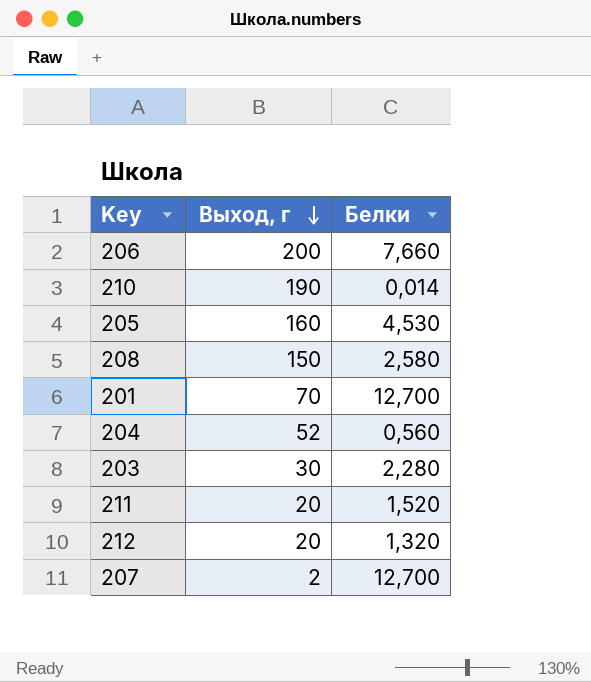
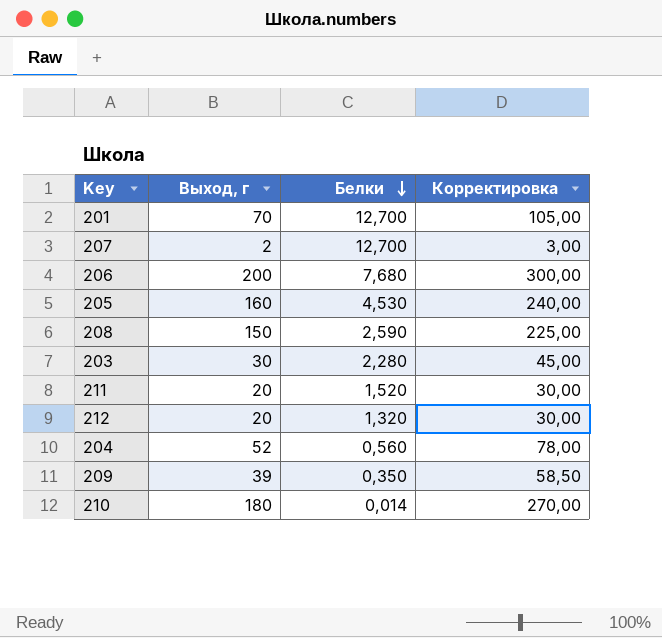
row order: Выход, г descending -> Белки descending
column Корректировка | formula: none -> [Выход, г] * 1,5
206 | Белки: 7,660 -> 7,680
208 | Белки: 2,580 -> 2,590
row 209: none -> 39 | 0,350 | 58,50
210 | Выход, г: 190 -> 180

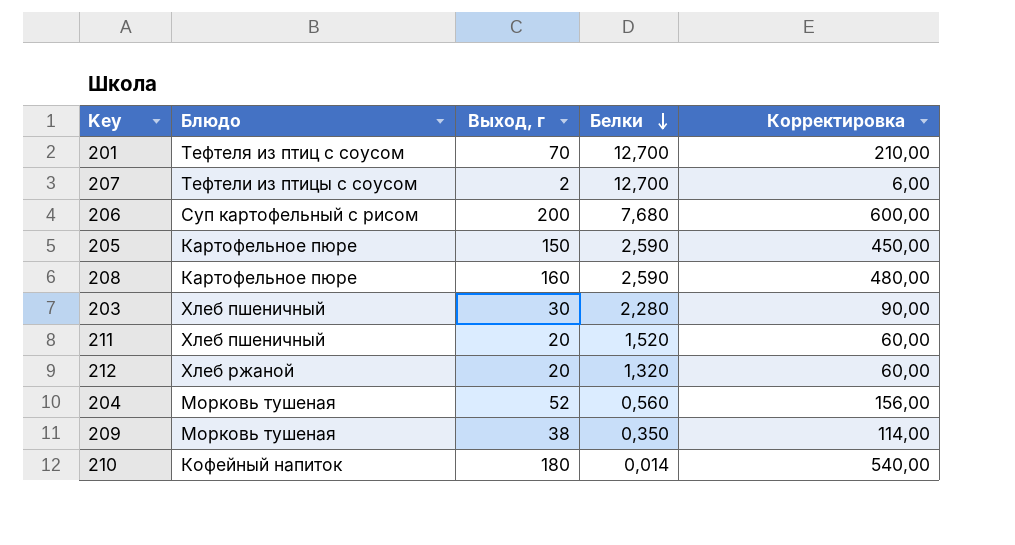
column Блюдо | position: none -> 2
column Корректировка | formula: [Выход, г] * 1,5 -> [Выход, г] * 3
205 | Выход, г: 160 -> 150
205 | Белки: 4,530 -> 2,590
208 | Выход, г: 150 -> 160
209 | Выход, г: 39 -> 38

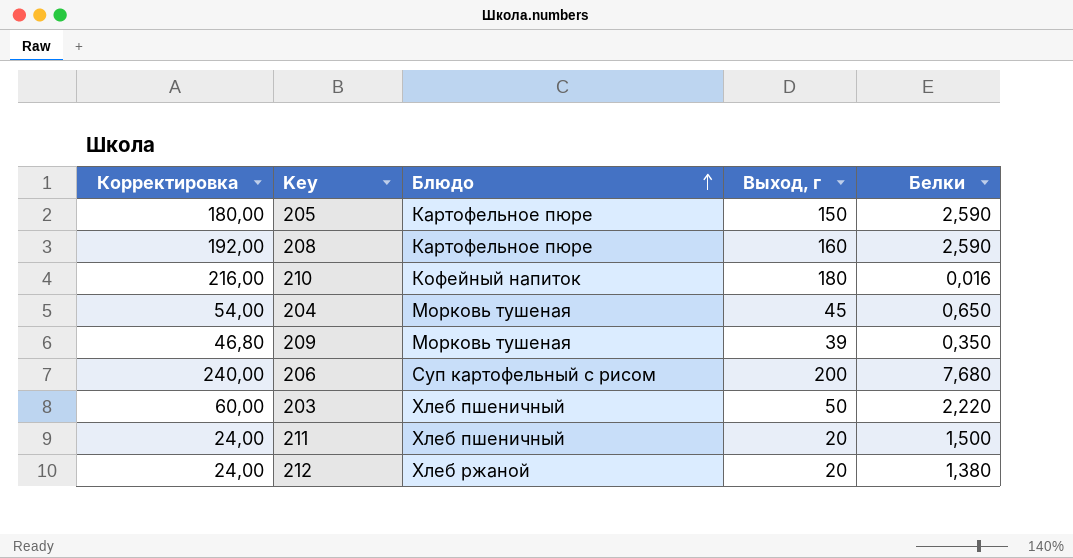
row order: Белки descending -> Блюдо ascending
column Корректировка | formula: [Выход, г] * 3 -> [Выход, г] * 1,2
column Корректировка | position: 5 -> 1
row 201: Тефтеля из птиц с соусом | 70 | 12,700 | 210,00 -> none
row 207: Тефтели из птицы с соусом | 2 | 12,700 | 6,00 -> none
210 | Белки: 0,014 -> 0,016
204 | Выход, г: 52 -> 45
204 | Белки: 0,560 -> 0,650
209 | Выход, г: 38 -> 39
203 | Выход, г: 30 -> 50
203 | Белки: 2,280 -> 2,220
211 | Белки: 1,520 -> 1,500
212 | Белки: 1,320 -> 1,380

